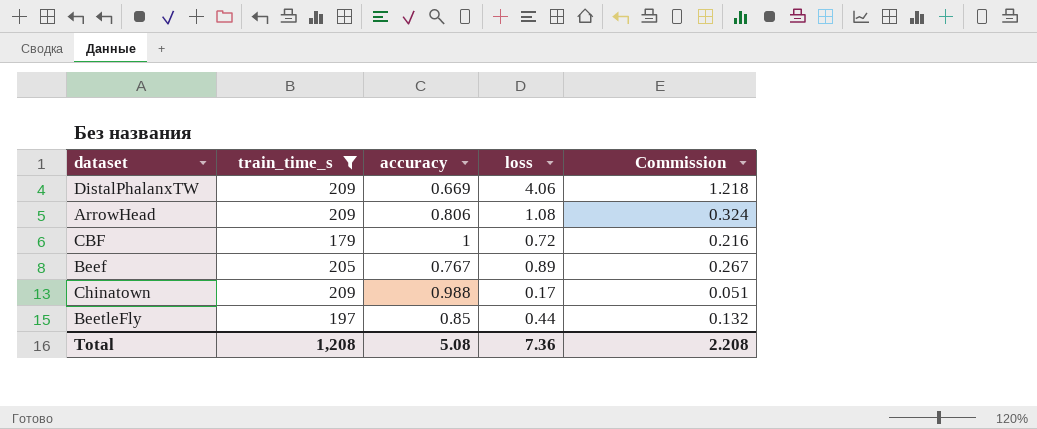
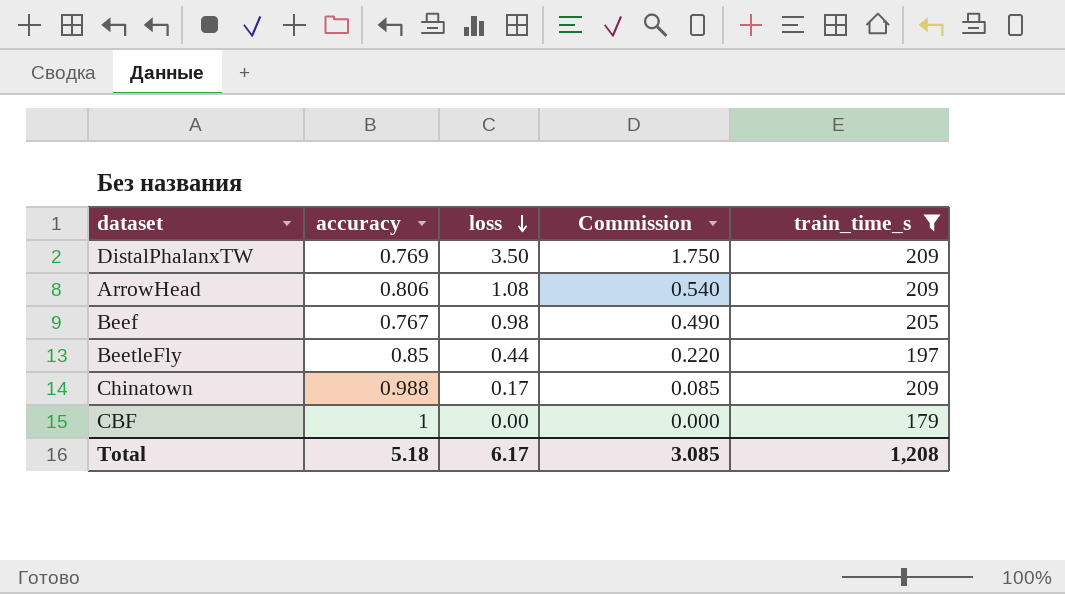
row order: none -> loss descending
column Commission | formula: [loss] * 0.3 -> [loss] * 0.5
column train_time_s | position: 2 -> 5
DistalPhalanxTW | accuracy: 0.669 -> 0.769
DistalPhalanxTW | loss: 4.06 -> 3.50
Beef | loss: 0.89 -> 0.98
CBF | loss: 0.72 -> 0.00
Total | accuracy: 5.08 -> 5.18
Total | loss: 7.36 -> 6.17
Total | Commission: 2.208 -> 3.085

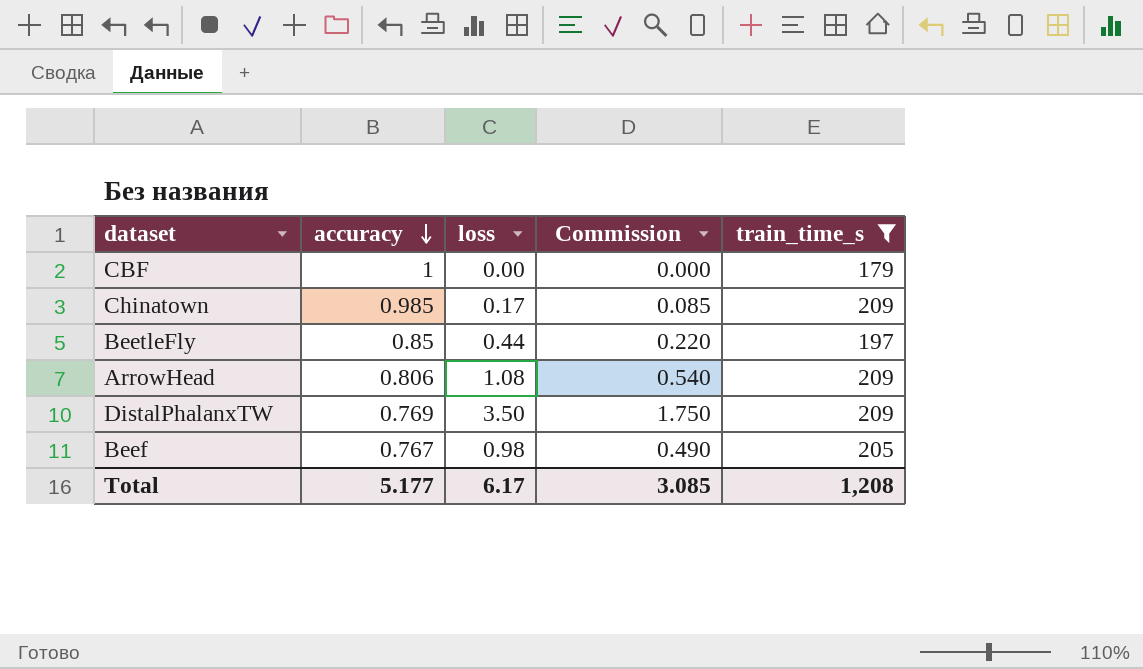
row order: loss descending -> accuracy descending
Chinatown | accuracy: 0.988 -> 0.985
Total | accuracy: 5.18 -> 5.177

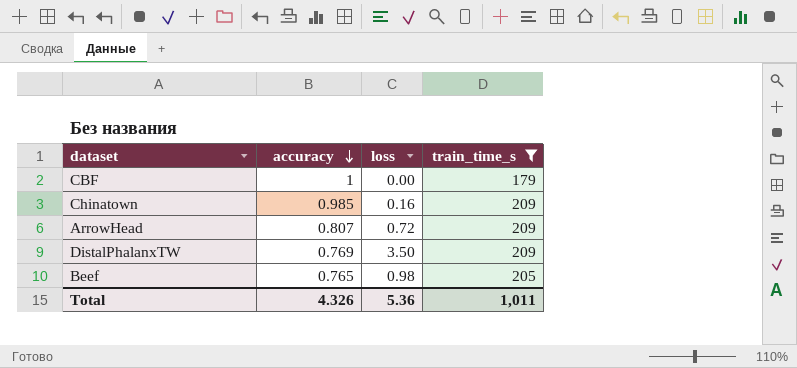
column Commission | formula: [loss] * 0.5 -> none
row BeetleFly: 0.85 | 0.44 | 0.220 | 197 -> none
Chinatown | loss: 0.17 -> 0.16
ArrowHead | accuracy: 0.806 -> 0.807
ArrowHead | loss: 1.08 -> 0.72
Beef | accuracy: 0.767 -> 0.765
Total | accuracy: 5.177 -> 4.326
Total | loss: 6.17 -> 5.36
Total | train_time_s: 1,208 -> 1,011

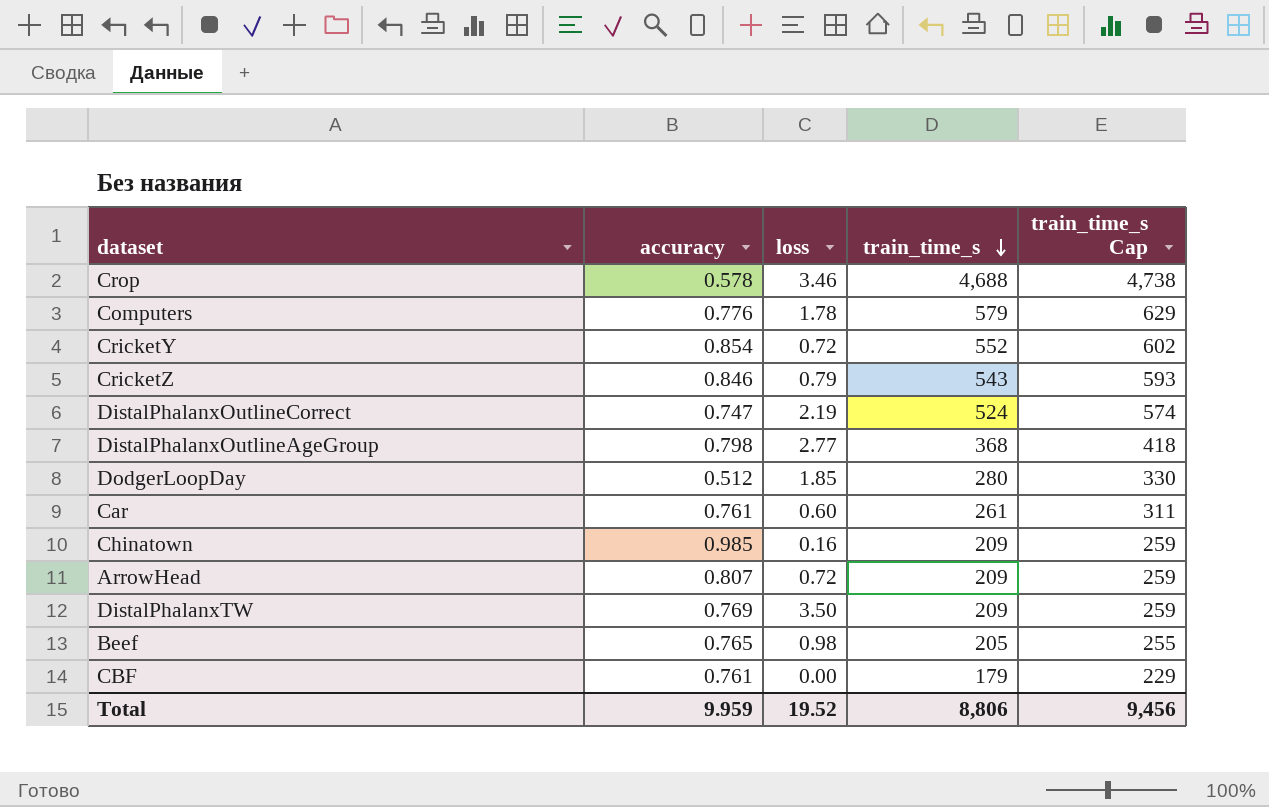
filter: train_time_s <= 209 -> none
row order: accuracy descending -> train_time_s descending
column train_time_s Cap | formula: none -> [train_time_s] + 50
CBF | accuracy: 1 -> 0.761
Total | accuracy: 4.326 -> 9.959
Total | loss: 5.36 -> 19.52
Total | train_time_s: 1,011 -> 8,806

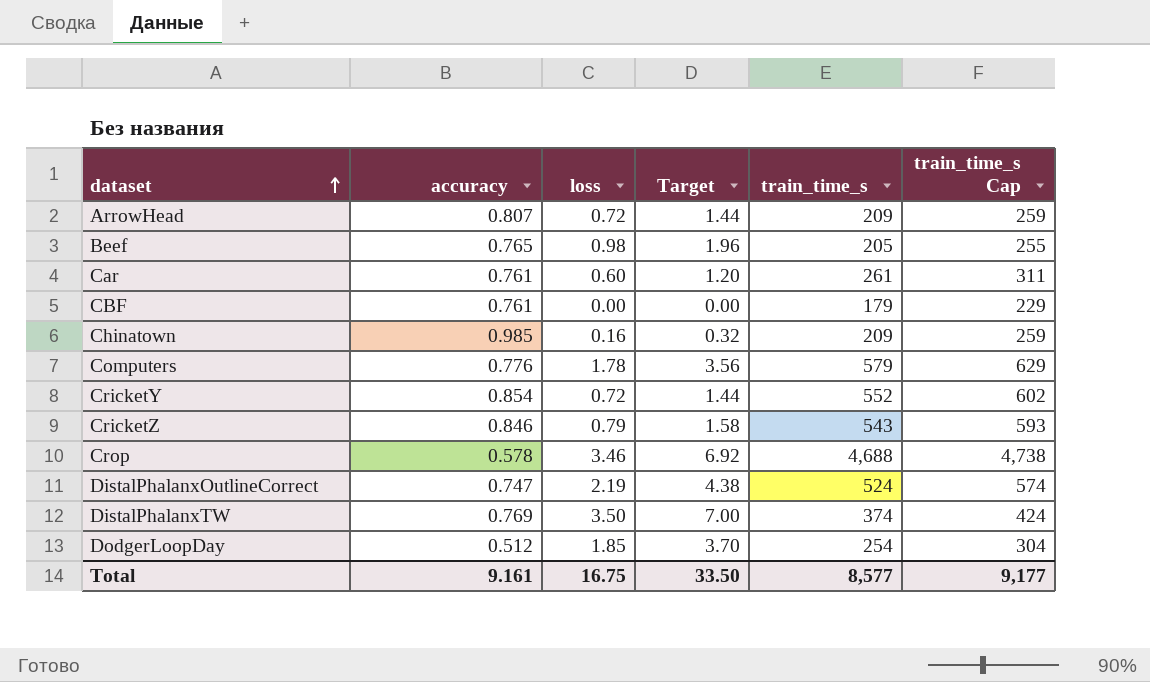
row order: train_time_s descending -> dataset ascending
column Target | formula: none -> [loss] * 2
row DistalPhalanxOutlineAgeGroup: 0.798 | 2.77 | 368 | 418 -> none
DistalPhalanxTW | train_time_s: 209 -> 374
DistalPhalanxTW | train_time_s Cap: 259 -> 424
DodgerLoopDay | train_time_s: 280 -> 254
DodgerLoopDay | train_time_s Cap: 330 -> 304
Total | accuracy: 9.959 -> 9.161
Total | loss: 19.52 -> 16.75
Total | train_time_s: 8,806 -> 8,577
Total | train_time_s Cap: 9,456 -> 9,177

